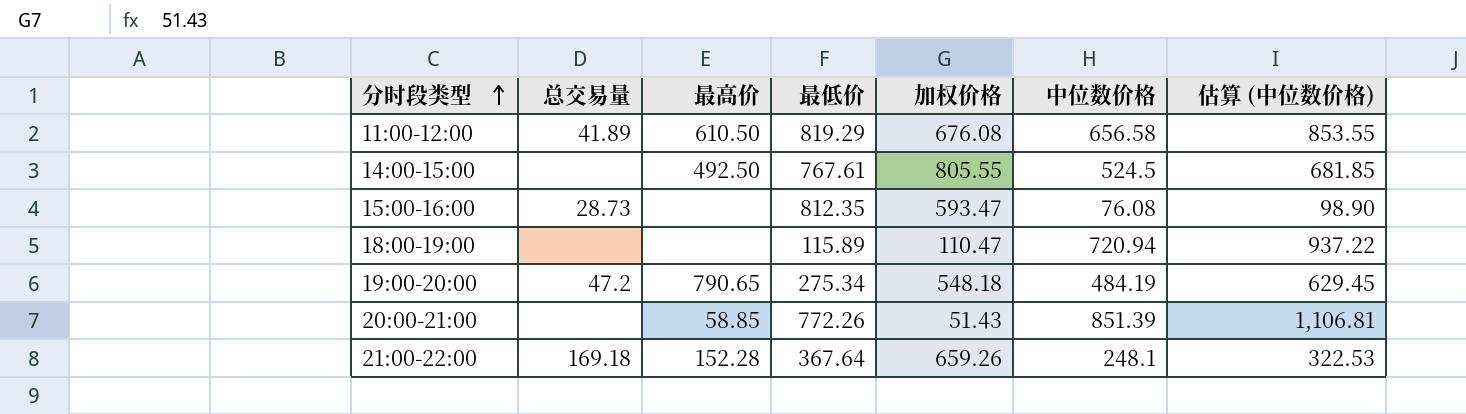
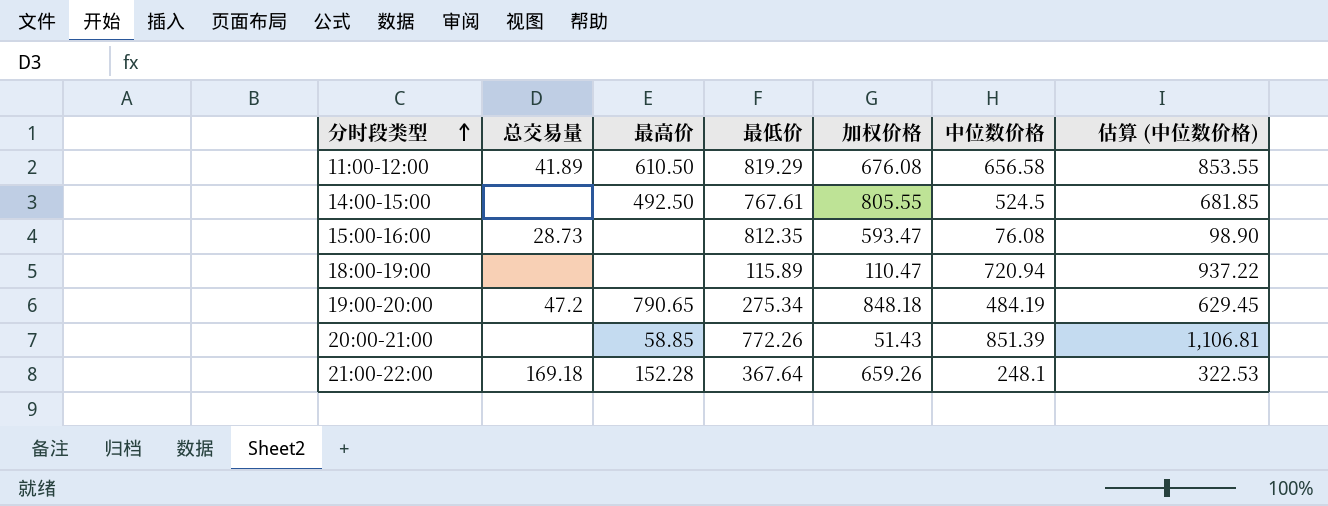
19:00-20:00 | 加权价格: 548.18 -> 848.18

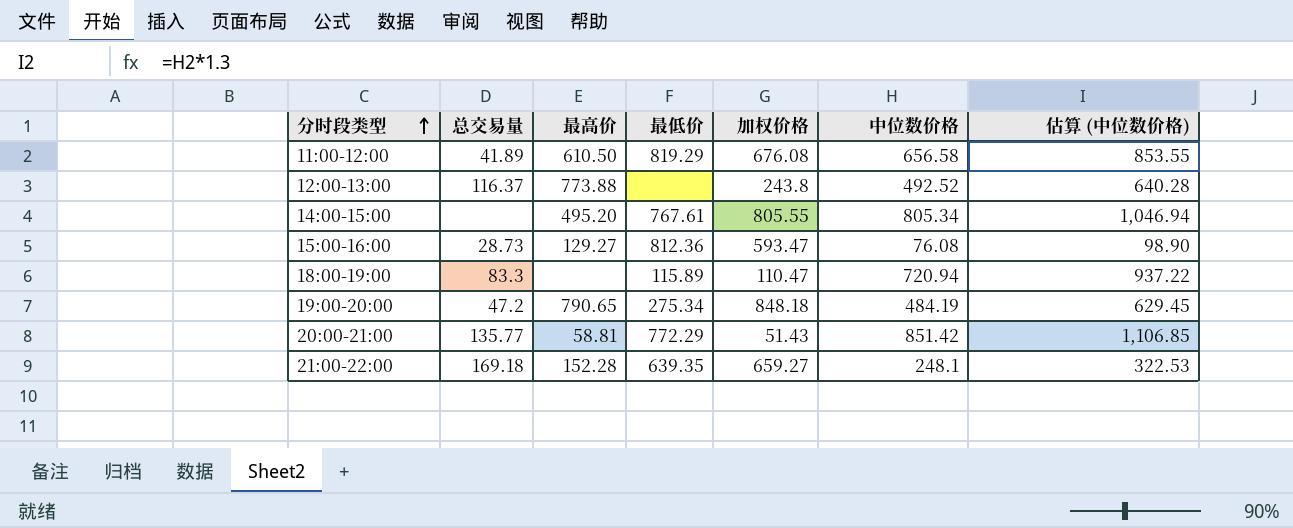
row 12:00-13:00: none -> 116.37 | 773.88 | none | 243.8 | 492.52 | 640.28
14:00-15:00 | 最高价: 492.50 -> 495.20
14:00-15:00 | 中位数价格: 524.5 -> 805.34
14:00-15:00 | 估算 (中位数价格): 681.85 -> 1,046.94
15:00-16:00 | 最高价: none -> 129.27
15:00-16:00 | 最低价: 812.35 -> 812.36
18:00-19:00 | 总交易量: none -> 83.3
20:00-21:00 | 总交易量: none -> 135.77
20:00-21:00 | 最高价: 58.85 -> 58.81
20:00-21:00 | 最低价: 772.26 -> 772.29
20:00-21:00 | 中位数价格: 851.39 -> 851.42
20:00-21:00 | 估算 (中位数价格): 1,106.81 -> 1,106.85
21:00-22:00 | 最低价: 367.64 -> 639.35
21:00-22:00 | 加权价格: 659.26 -> 659.27

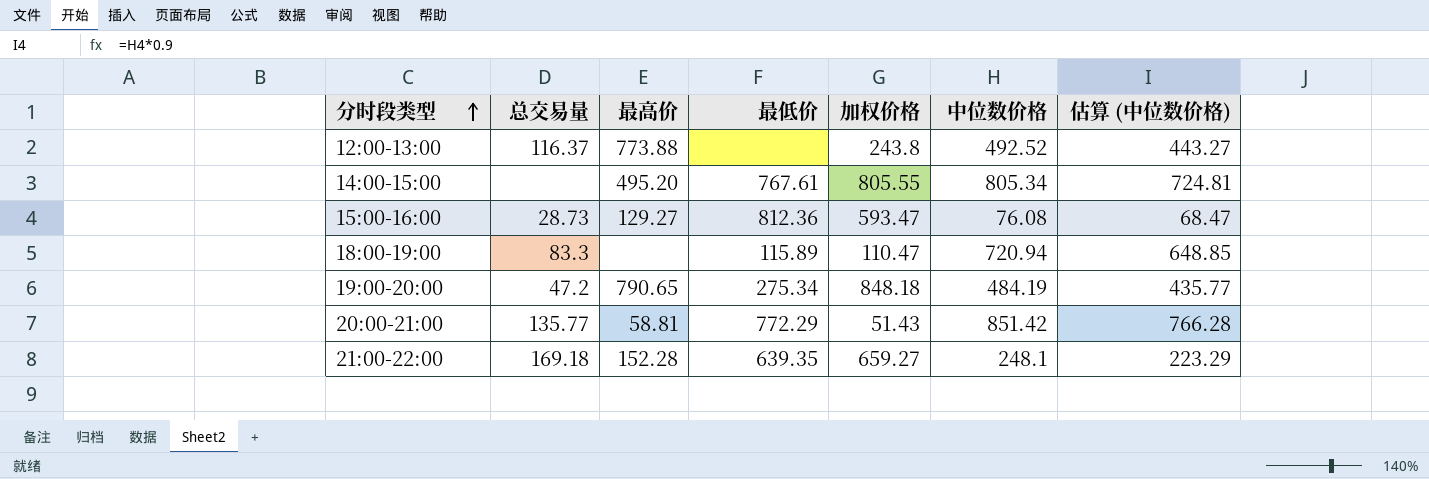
column 估算 (中位数价格) | formula: [中位数价格] * 1.3 -> [中位数价格] * 0.9
row 11:00-12:00: 41.89 | 610.50 | 819.29 | 676.08 | 656.58 | 853.55 -> none

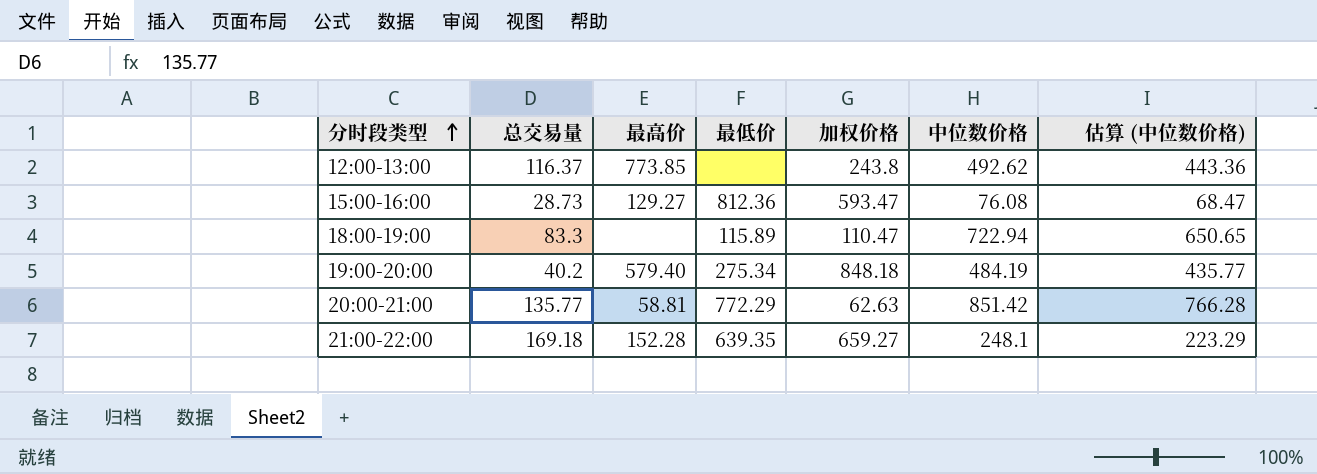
row 14:00-15:00: none | 495.20 | 767.61 | 805.55 | 805.34 | 724.81 -> none
12:00-13:00 | 最高价: 773.88 -> 773.85
12:00-13:00 | 中位数价格: 492.52 -> 492.62
12:00-13:00 | 估算 (中位数价格): 443.27 -> 443.36
18:00-19:00 | 中位数价格: 720.94 -> 722.94
18:00-19:00 | 估算 (中位数价格): 648.85 -> 650.65
19:00-20:00 | 总交易量: 47.2 -> 40.2
19:00-20:00 | 最高价: 790.65 -> 579.40
20:00-21:00 | 加权价格: 51.43 -> 62.63

